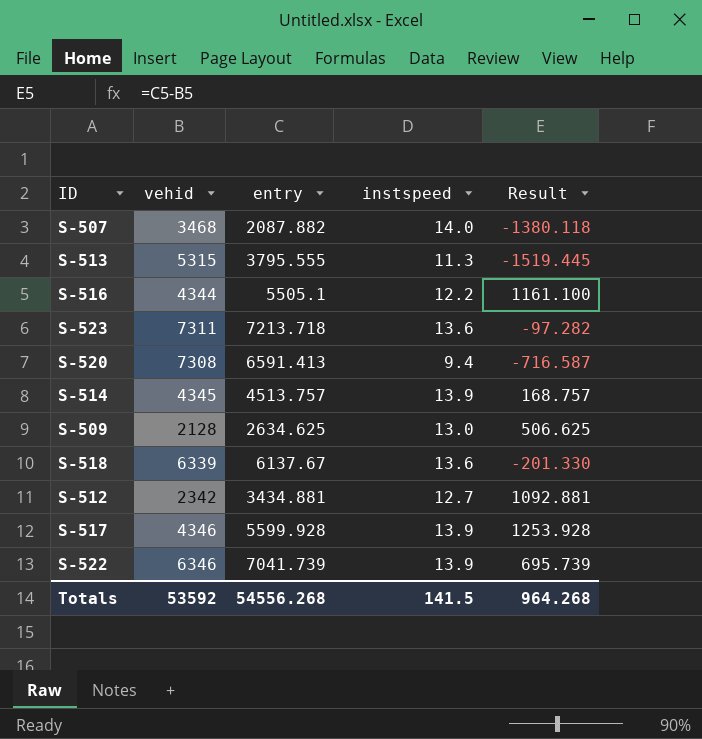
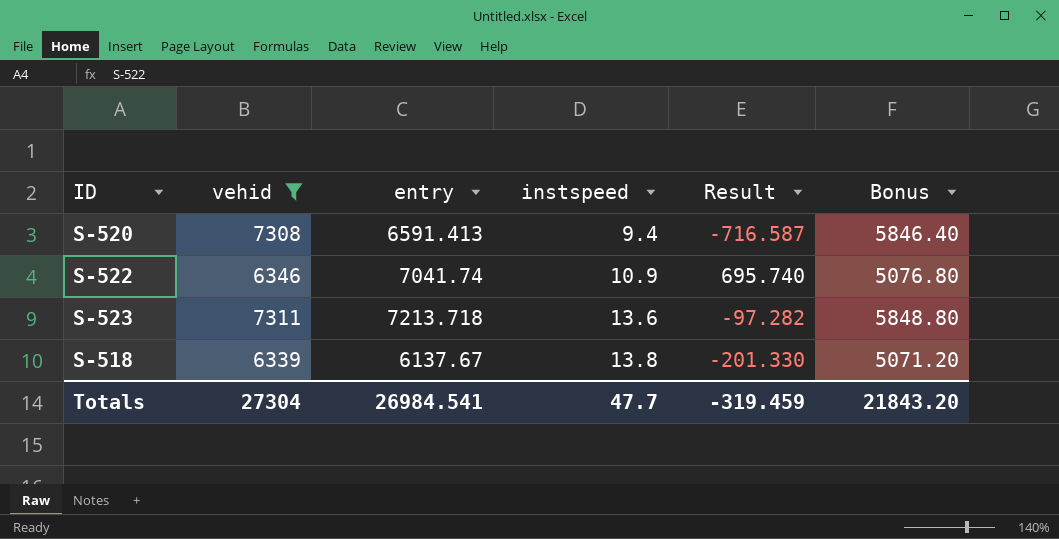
filter: none -> vehid >= 6339
row order: none -> instspeed ascending
column Bonus | formula: none -> [vehid] * 0.8
S-522 | entry: 7041.739 -> 7041.74
S-522 | instspeed: 13.9 -> 10.9
S-522 | Result: 695.739 -> 695.740
S-518 | instspeed: 13.6 -> 13.8
Totals | vehid: 53592 -> 27304
Totals | entry: 54556.268 -> 26984.541
Totals | instspeed: 141.5 -> 47.7
Totals | Result: 964.268 -> -319.459

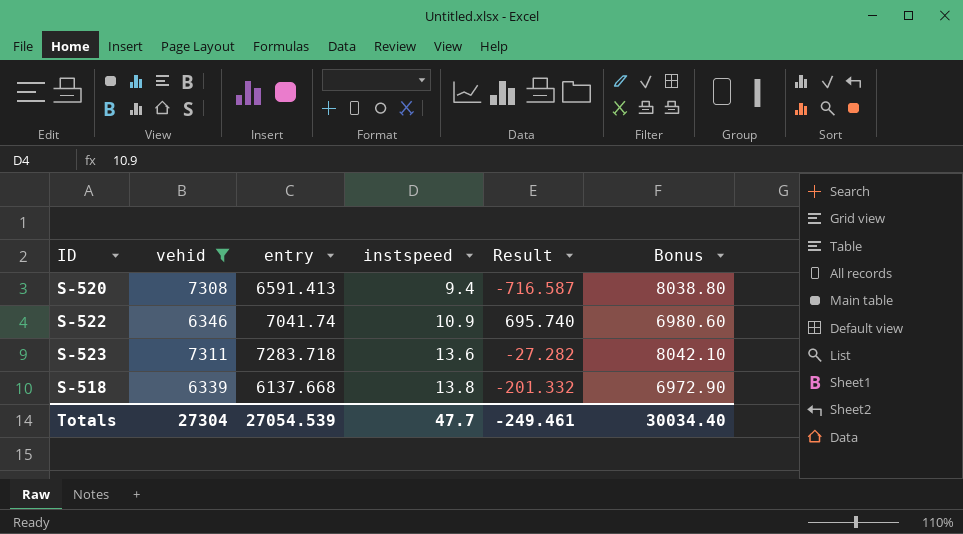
column Bonus | formula: [vehid] * 0.8 -> [vehid] * 1.1
S-523 | entry: 7213.718 -> 7283.718
S-523 | Result: -97.282 -> -27.282
S-518 | entry: 6137.67 -> 6137.668
S-518 | Result: -201.330 -> -201.332
Totals | entry: 26984.541 -> 27054.539
Totals | Result: -319.459 -> -249.461
Totals | Bonus: 21843.20 -> 30034.40

